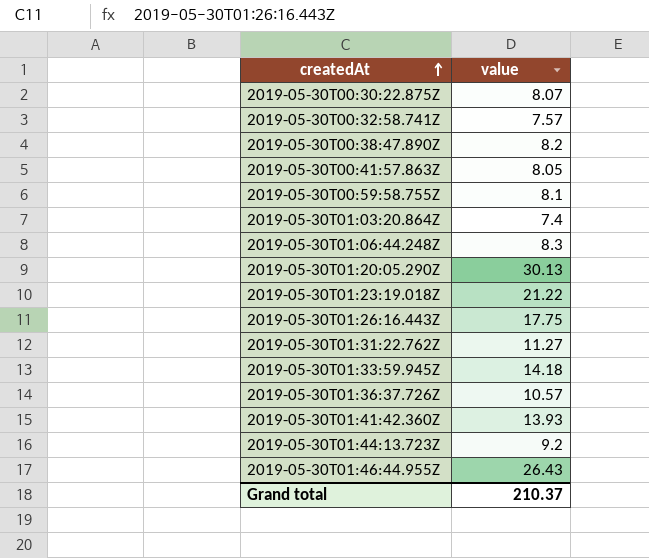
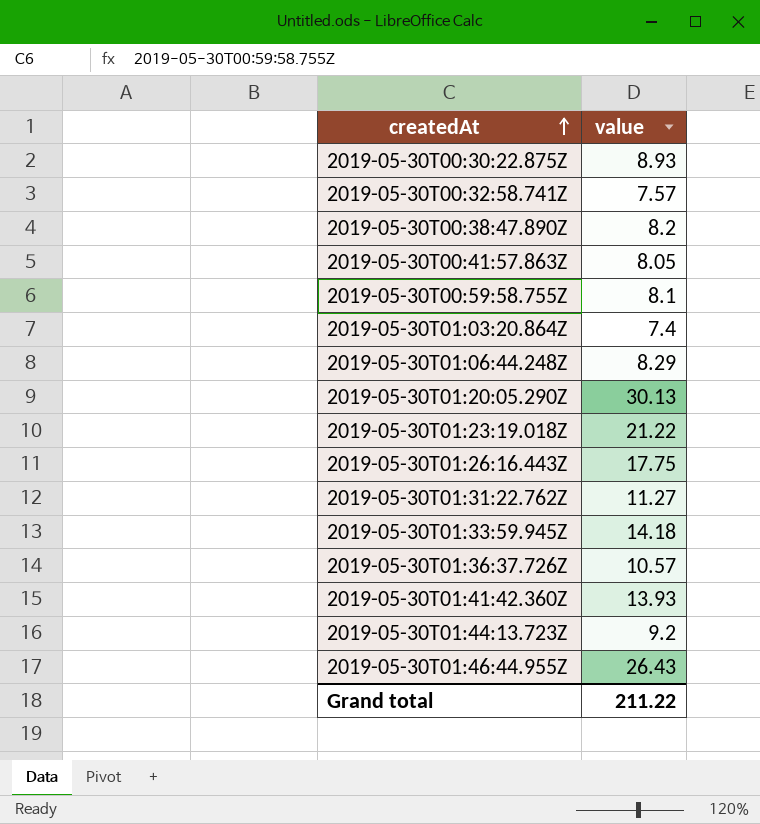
2019-05-30T00:30:22.875Z | value: 8.07 -> 8.93
2019-05-30T01:06:44.248Z | value: 8.3 -> 8.29
Grand total | value: 210.37 -> 211.22

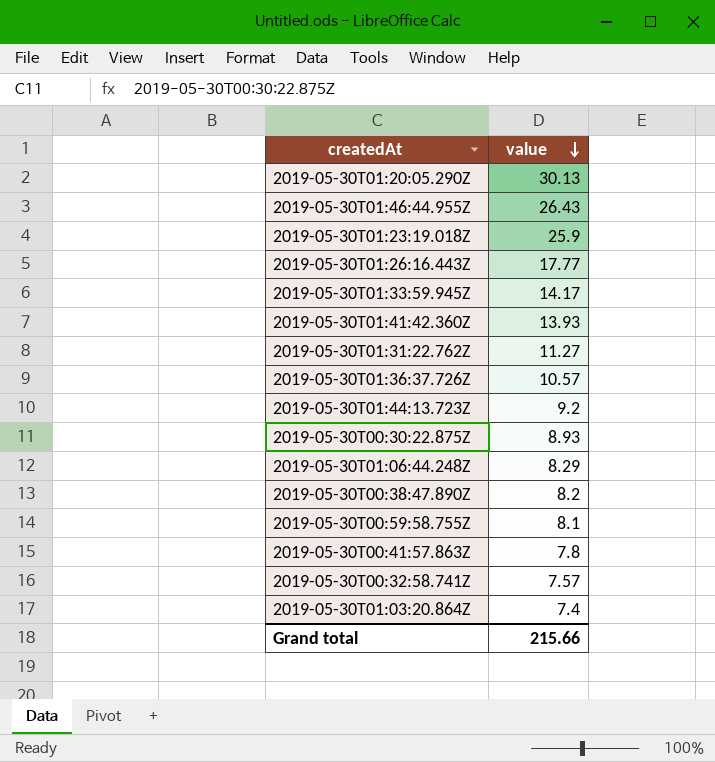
row order: createdAt ascending -> value descending
2019-05-30T01:23:19.018Z | value: 21.22 -> 25.9
2019-05-30T01:26:16.443Z | value: 17.75 -> 17.77
2019-05-30T01:33:59.945Z | value: 14.18 -> 14.17
2019-05-30T00:41:57.863Z | value: 8.05 -> 7.8
Grand total | value: 211.22 -> 215.66

